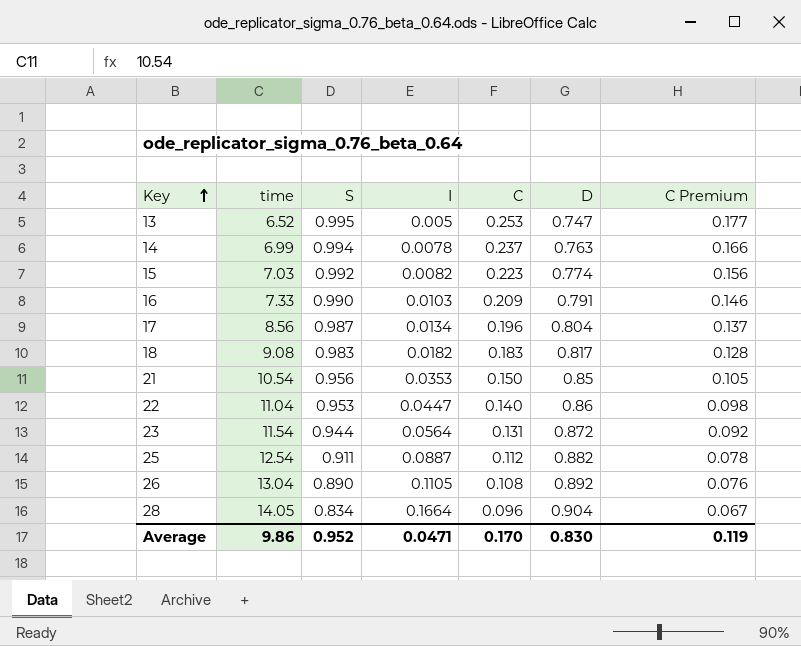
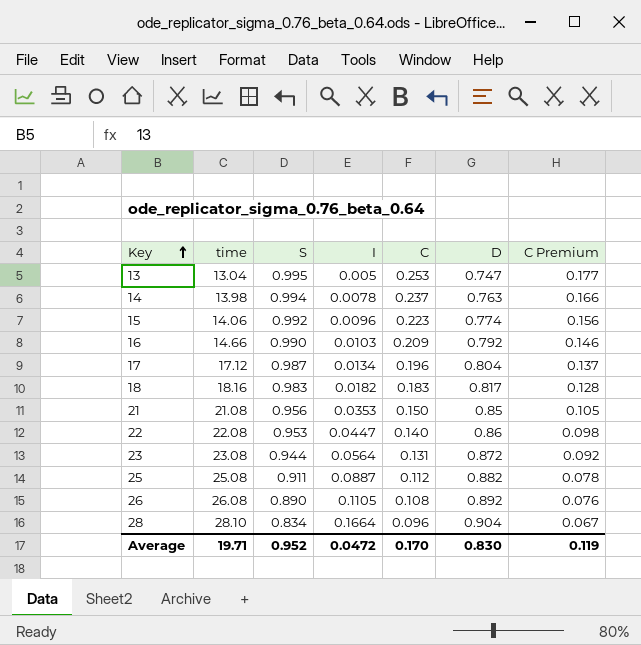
13 | time: 6.52 -> 13.04
14 | time: 6.99 -> 13.98
15 | time: 7.03 -> 14.06
15 | I: 0.0082 -> 0.0096
16 | time: 7.33 -> 14.66
16 | D: 0.791 -> 0.792
17 | time: 8.56 -> 17.12
18 | time: 9.08 -> 18.16
21 | time: 10.54 -> 21.08
22 | time: 11.04 -> 22.08
23 | time: 11.54 -> 23.08
25 | time: 12.54 -> 25.08
26 | time: 13.04 -> 26.08
28 | time: 14.05 -> 28.10
Average | time: 9.86 -> 19.71
Average | I: 0.0471 -> 0.0472

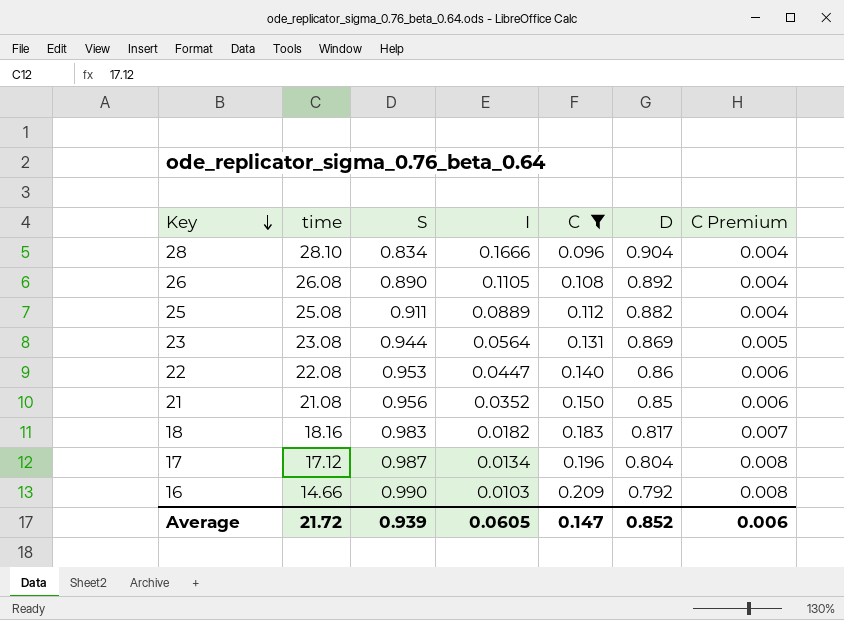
filter: none -> C <= 0.209
row order: Key ascending -> Key descending
column C Premium | formula: [C] * 0.7 -> [C] * 0.04
28 | I: 0.1664 -> 0.1666
25 | I: 0.0887 -> 0.0889
23 | D: 0.872 -> 0.869
21 | I: 0.0353 -> 0.0352
Average | time: 19.71 -> 21.72
Average | S: 0.952 -> 0.939
Average | I: 0.0472 -> 0.0605
Average | C: 0.170 -> 0.147
Average | D: 0.830 -> 0.852
Average | C Premium: 0.119 -> 0.006

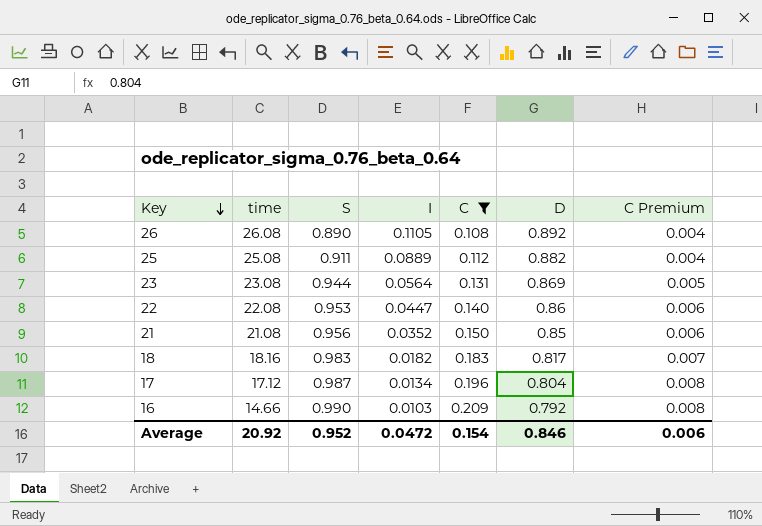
row 28: 28.10 | 0.834 | 0.1666 | 0.096 | 0.904 | 0.004 -> none
Average | time: 21.72 -> 20.92
Average | S: 0.939 -> 0.952
Average | I: 0.0605 -> 0.0472
Average | C: 0.147 -> 0.154
Average | D: 0.852 -> 0.846

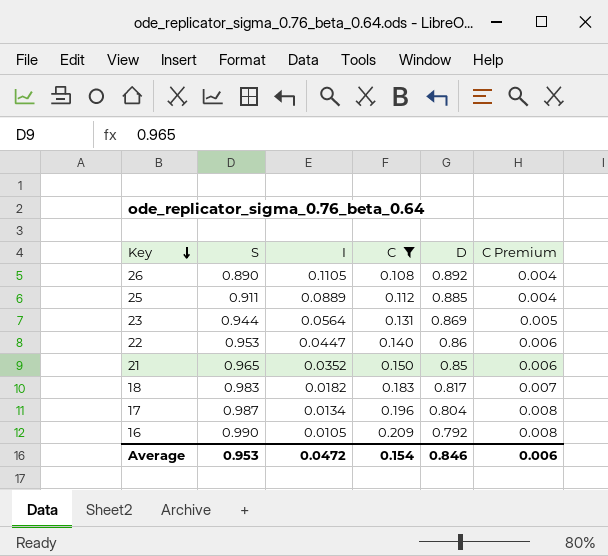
column time | position: 2 -> none
25 | D: 0.882 -> 0.885
21 | S: 0.956 -> 0.965
16 | I: 0.0103 -> 0.0105
Average | S: 0.952 -> 0.953

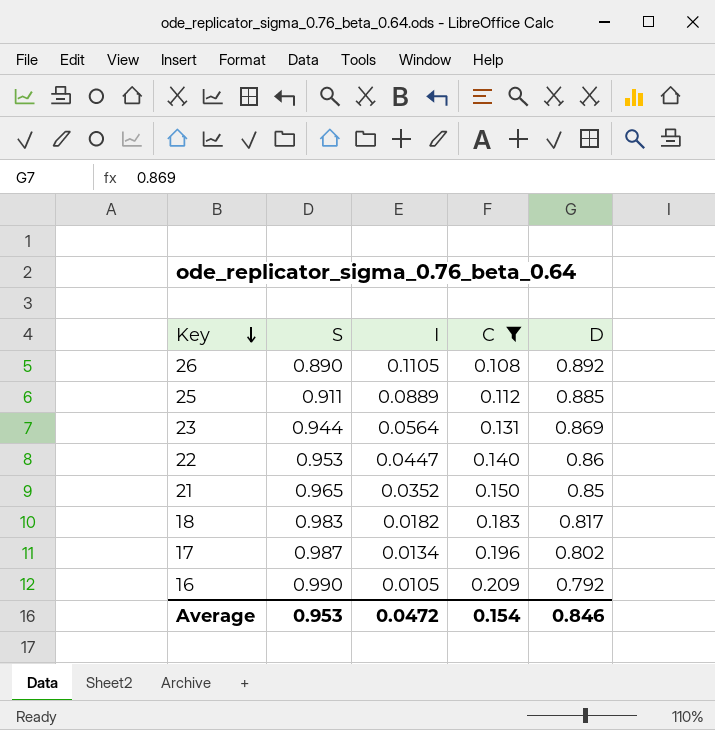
column C Premium | formula: [C] * 0.04 -> none
17 | D: 0.804 -> 0.802

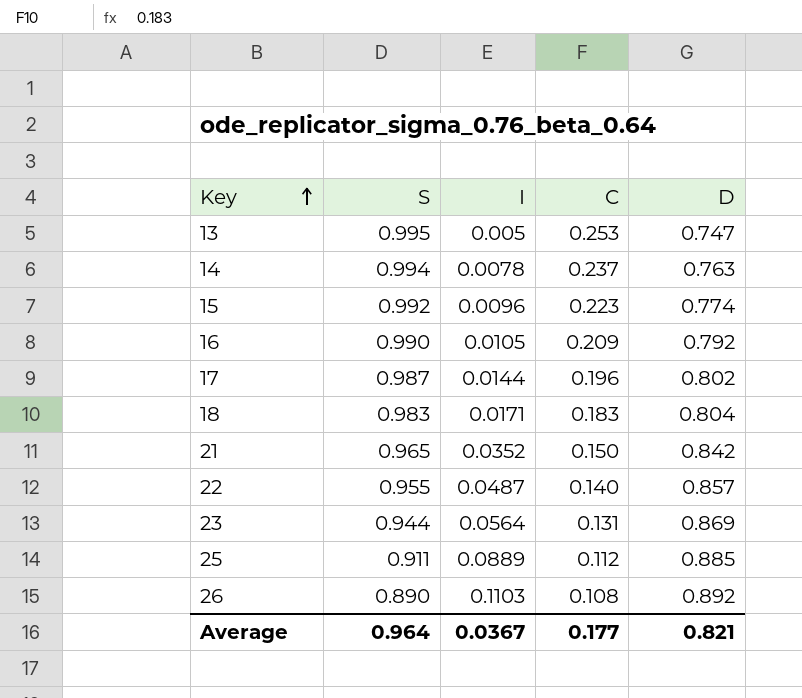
filter: C <= 0.209 -> none
row order: Key descending -> Key ascending
17 | I: 0.0134 -> 0.0144
18 | I: 0.0182 -> 0.0171
18 | D: 0.817 -> 0.804
21 | D: 0.85 -> 0.842
22 | S: 0.953 -> 0.955
22 | I: 0.0447 -> 0.0487
22 | D: 0.86 -> 0.857
26 | I: 0.1105 -> 0.1103
Average | S: 0.953 -> 0.964
Average | I: 0.0472 -> 0.0367
Average | C: 0.154 -> 0.177
Average | D: 0.846 -> 0.821

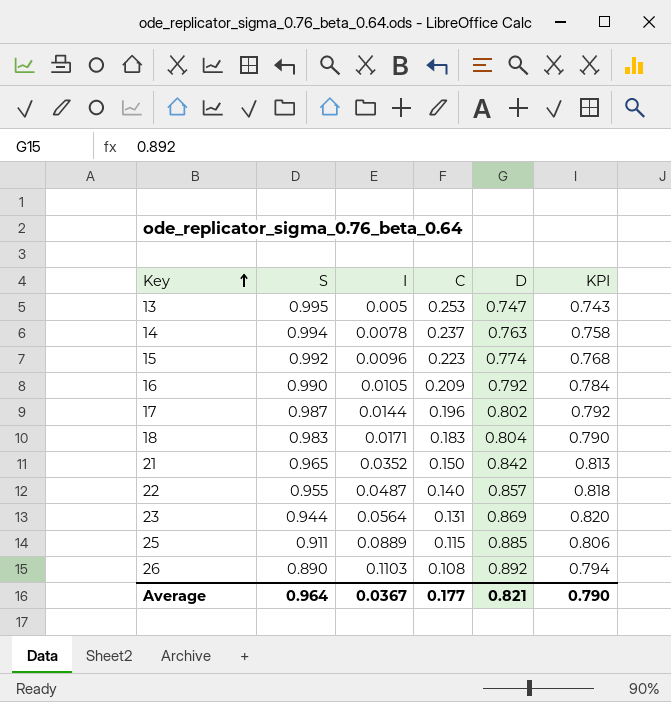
column KPI | formula: none -> [S] * [D]
25 | C: 0.112 -> 0.115

